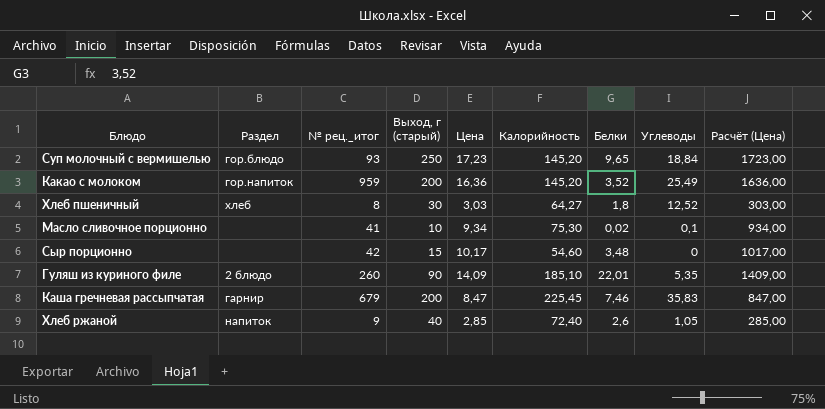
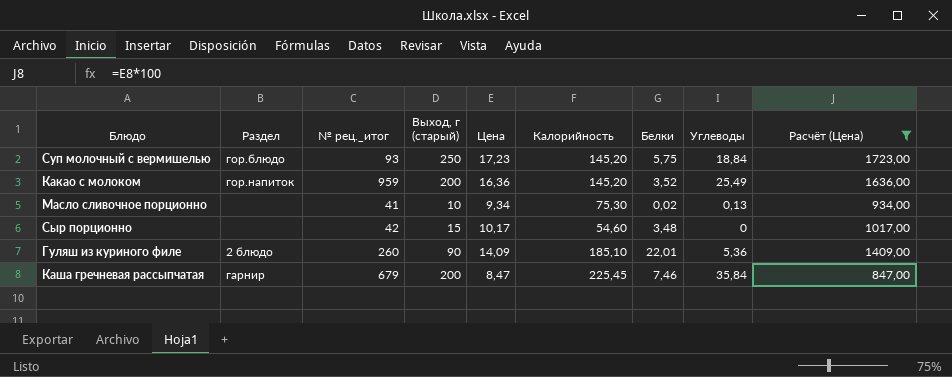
filter: none -> Расчёт (Цена) >= 847,00
Суп молочный с вермишелью | Белки: 9,65 -> 5,75
Масло сливочное порционно | Углеводы: 0,1 -> 0,13
Гуляш из куриного филе | Углеводы: 5,35 -> 5,36
Каша гречневая рассыпчатая | Углеводы: 35,83 -> 35,84

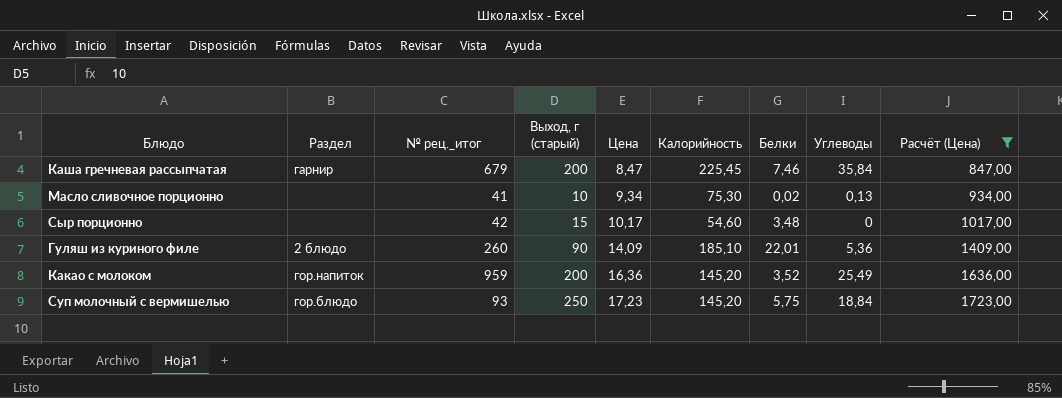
row order: none -> Цена ascending

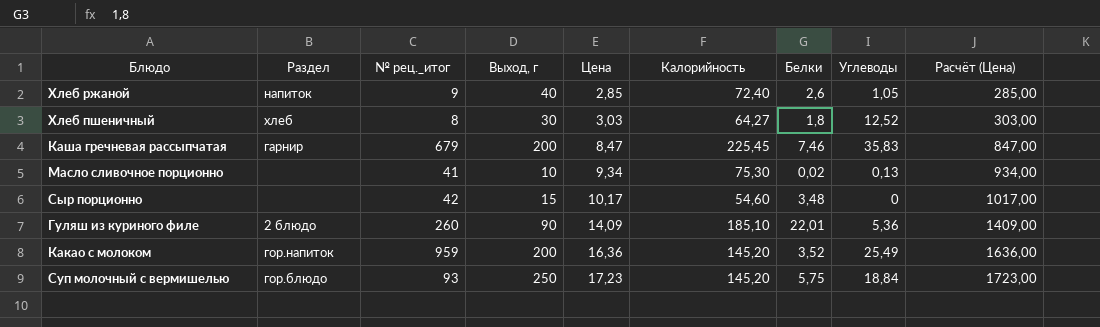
filter: Расчёт (Цена) >= 847,00 -> none
column name: Выход, г (старый) -> Выход, г
Каша гречневая рассыпчатая | Углеводы: 35,84 -> 35,83

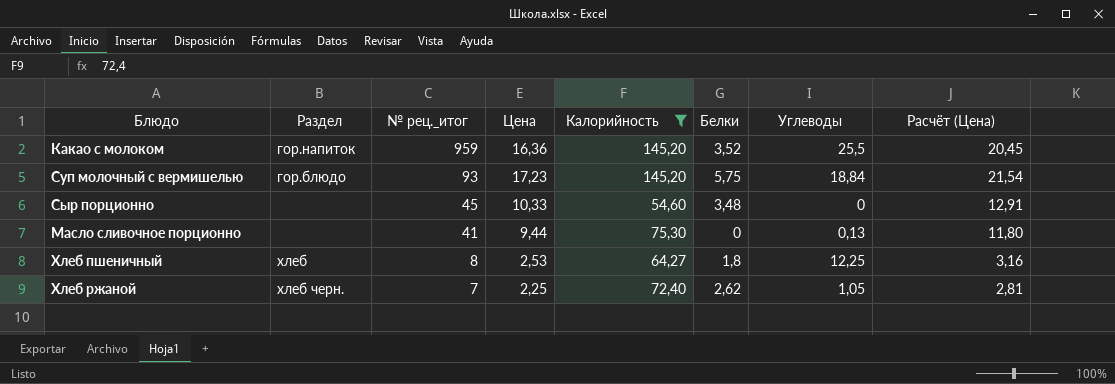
filter: none -> Калорийность <= 145,20
row order: Цена ascending -> № рец._итог descending
column Выход, г | position: 4 -> none
column Расчёт (Цена) | formula: [Цена] * 100 -> [Цена] * 1,25
Какао с молоком | Углеводы: 25,49 -> 25,5
Сыр порционно | № рец._итог: 42 -> 45
Сыр порционно | Цена: 10,17 -> 10,33
Масло сливочное порционно | Цена: 9,34 -> 9,44
Масло сливочное порционно | Белки: 0,02 -> 0
Хлеб пшеничный | Цена: 3,03 -> 2,53
Хлеб пшеничный | Углеводы: 12,52 -> 12,25
Хлеб ржаной | Раздел: напиток -> хлеб черн.
Хлеб ржаной | № рец._итог: 9 -> 7
Хлеб ржаной | Цена: 2,85 -> 2,25
Хлеб ржаной | Белки: 2,6 -> 2,62

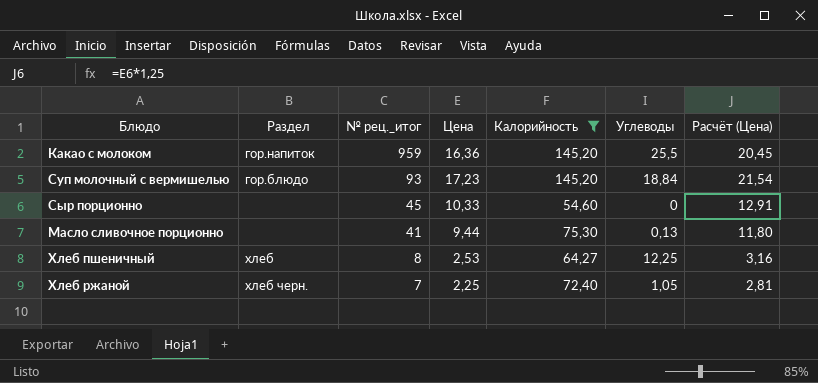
column Белки | position: 6 -> none

